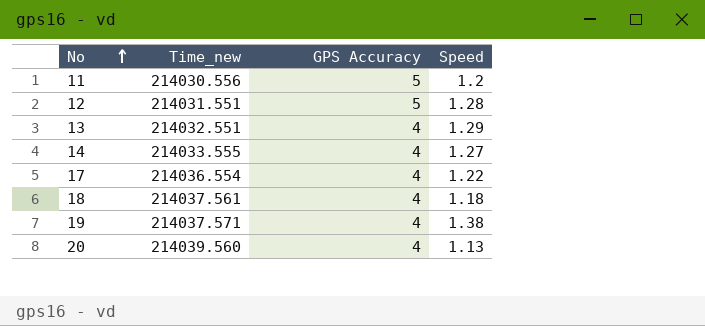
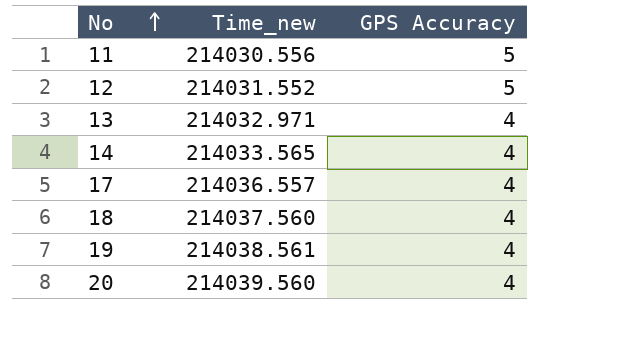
column Speed | position: 4 -> none
12 | Time_new: 214031.551 -> 214031.552
13 | Time_new: 214032.551 -> 214032.971
14 | Time_new: 214033.555 -> 214033.565
17 | Time_new: 214036.554 -> 214036.557
18 | Time_new: 214037.561 -> 214037.560
19 | Time_new: 214037.571 -> 214038.561

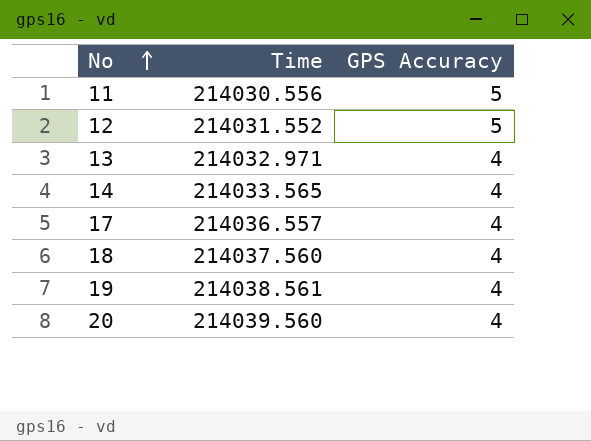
column name: Time_new -> Time

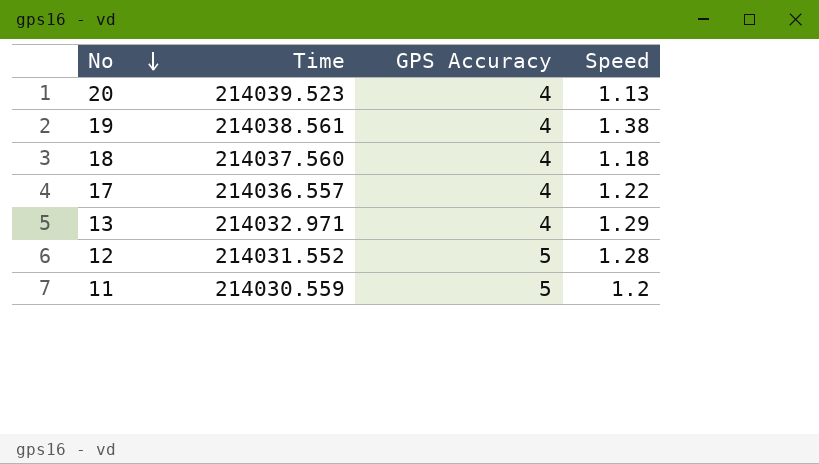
row order: No ascending -> No descending
column Speed | position: none -> 4
row 14: 214033.565 | 4 -> none
20 | Time: 214039.560 -> 214039.523
11 | Time: 214030.556 -> 214030.559

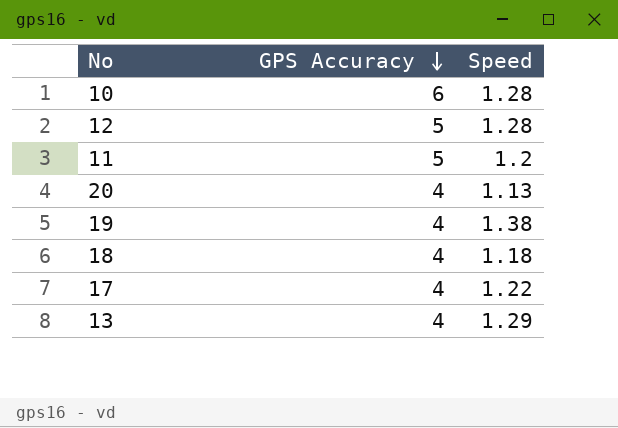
row order: No descending -> GPS Accuracy descending
column Time | position: 2 -> none
row 10: none -> 6 | 1.28

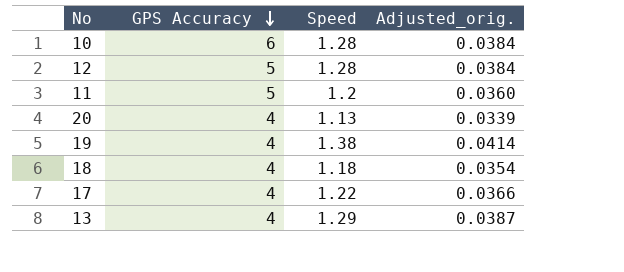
column Adjusted_orig. | formula: none -> [Speed] * 0.03

